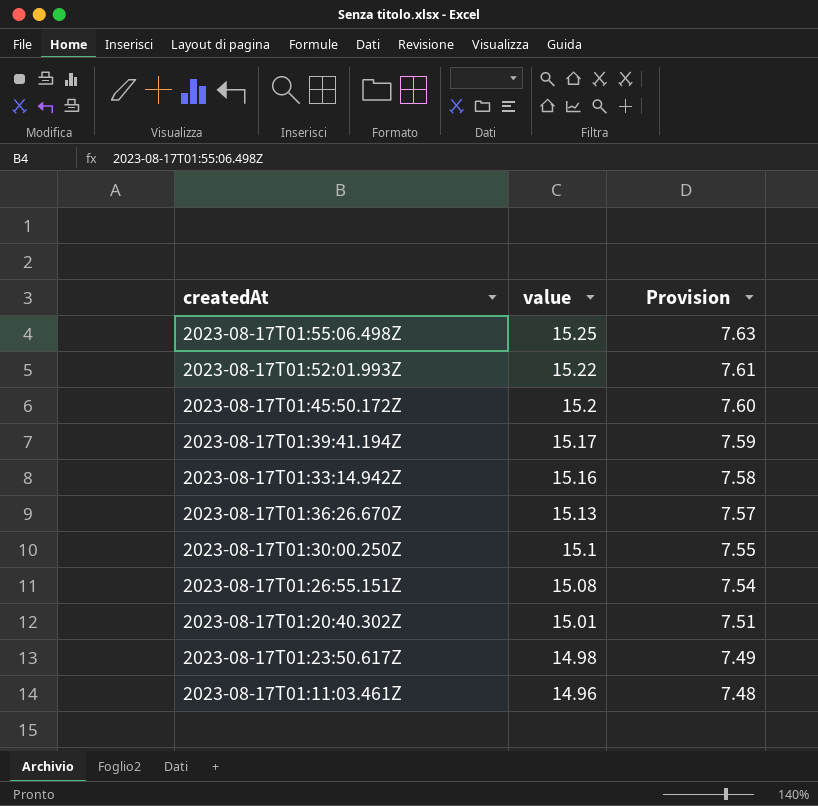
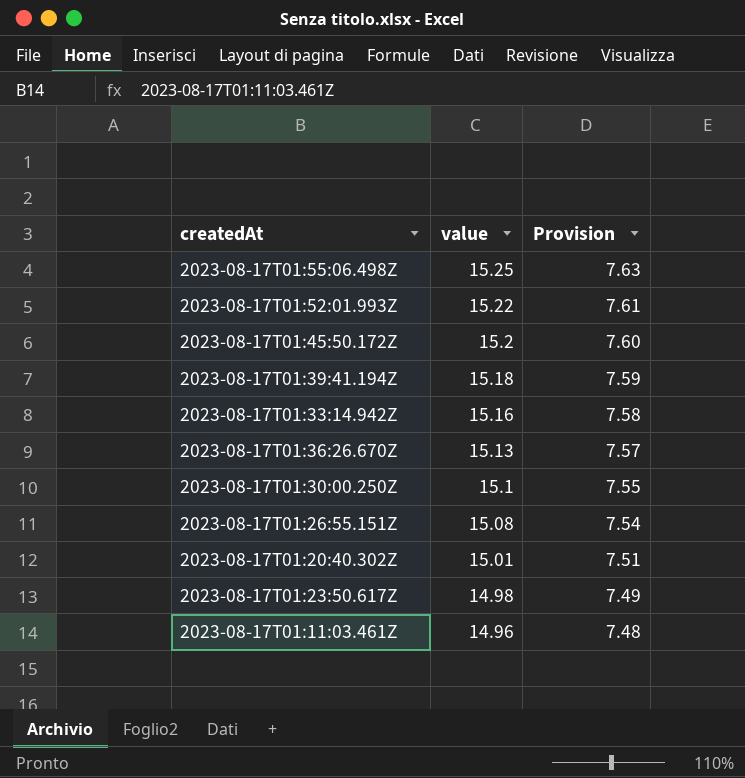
2023-08-17T01:39:41.194Z | value: 15.17 -> 15.18

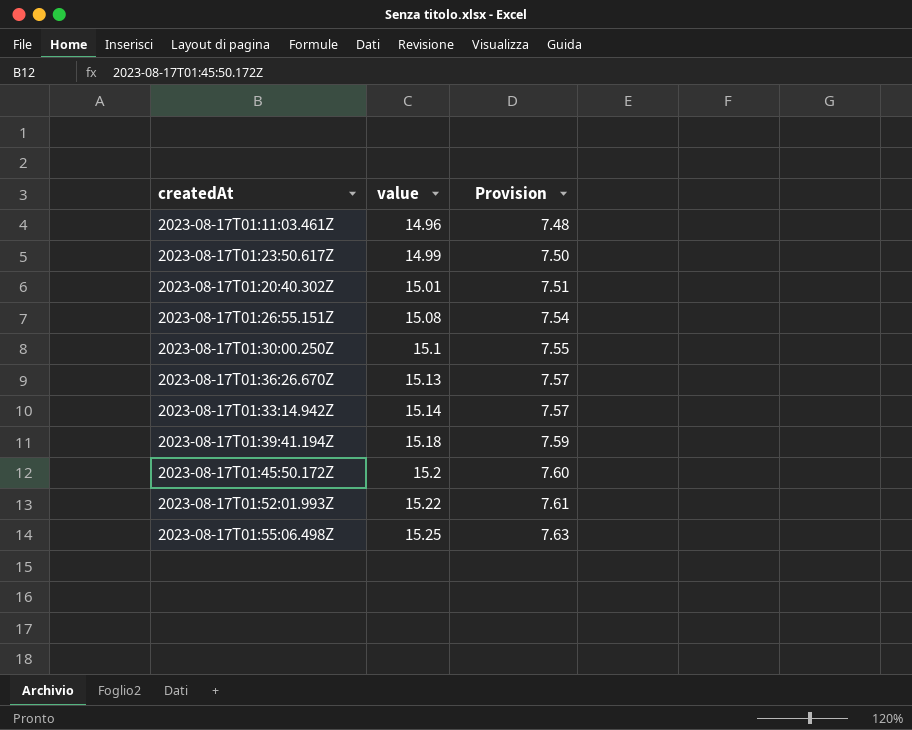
row order: value descending -> value ascending
2023-08-17T01:23:50.617Z | value: 14.98 -> 14.99
2023-08-17T01:23:50.617Z | Provision: 7.49 -> 7.50
2023-08-17T01:33:14.942Z | value: 15.16 -> 15.14
2023-08-17T01:33:14.942Z | Provision: 7.58 -> 7.57

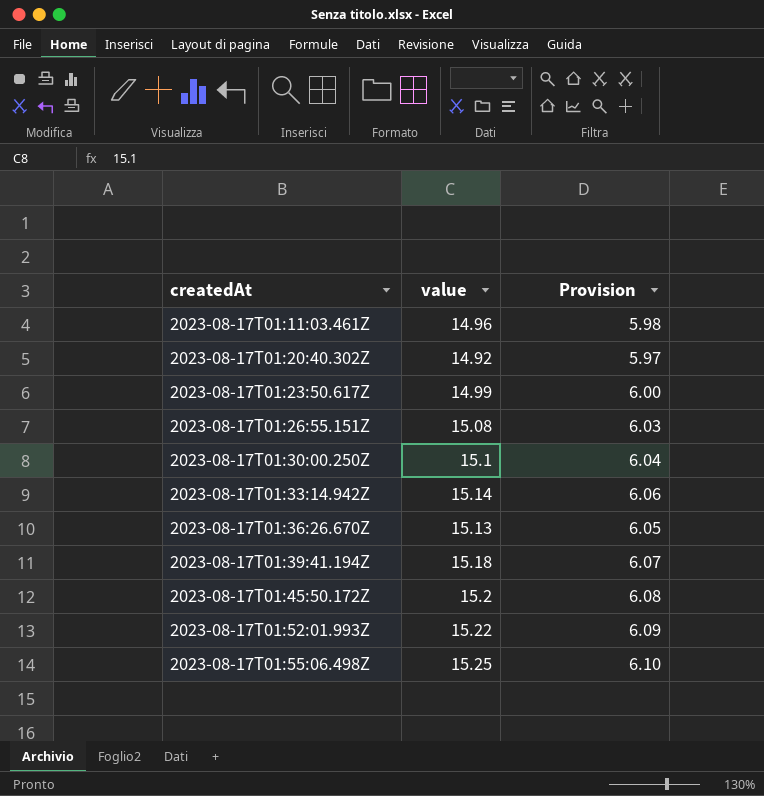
row order: value ascending -> createdAt ascending
column Provision | formula: [value] * 0.5 -> [value] * 0.4
2023-08-17T01:20:40.302Z | value: 15.01 -> 14.92

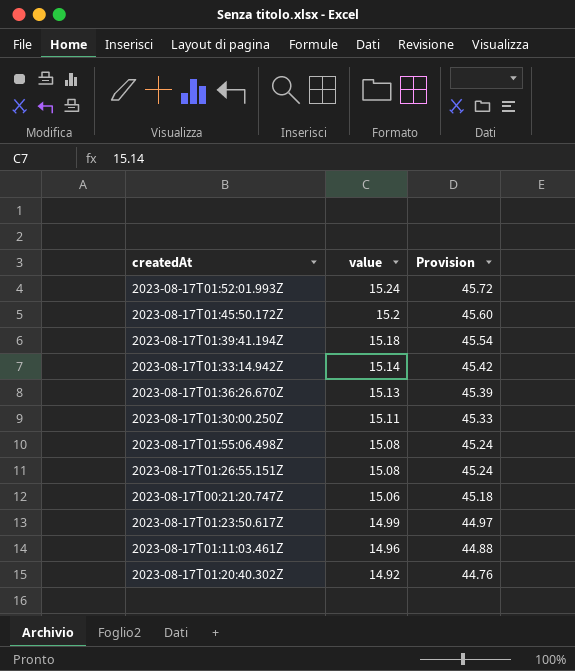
row order: createdAt ascending -> value descending
column Provision | formula: [value] * 0.4 -> [value] * 3
2023-08-17T01:52:01.993Z | value: 15.22 -> 15.24
2023-08-17T01:30:00.250Z | value: 15.1 -> 15.11
2023-08-17T01:55:06.498Z | value: 15.25 -> 15.08
row 2023-08-17T00:21:20.747Z: none -> 15.06 | 45.18

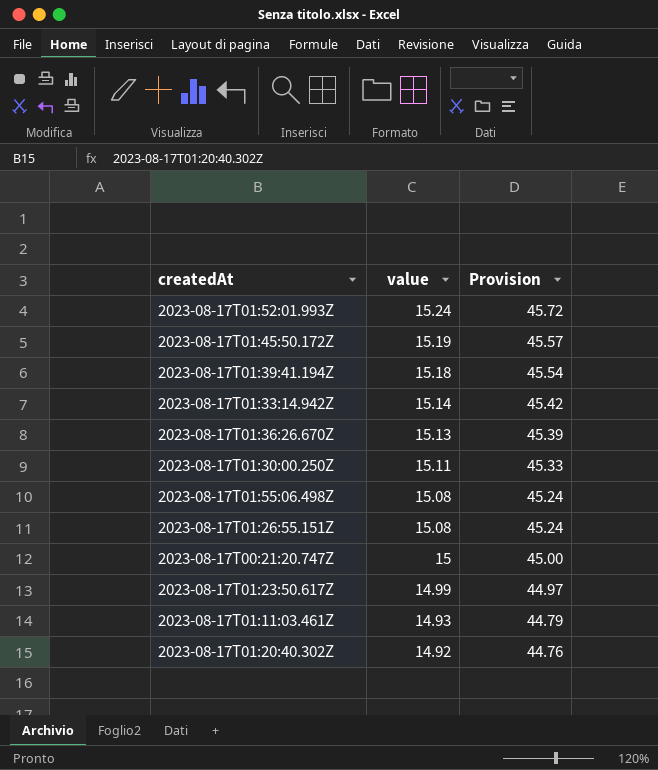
2023-08-17T01:45:50.172Z | value: 15.2 -> 15.19
2023-08-17T01:45:50.172Z | Provision: 45.60 -> 45.57
2023-08-17T00:21:20.747Z | value: 15.06 -> 15
2023-08-17T00:21:20.747Z | Provision: 45.18 -> 45.00
2023-08-17T01:11:03.461Z | value: 14.96 -> 14.93
2023-08-17T01:11:03.461Z | Provision: 44.88 -> 44.79

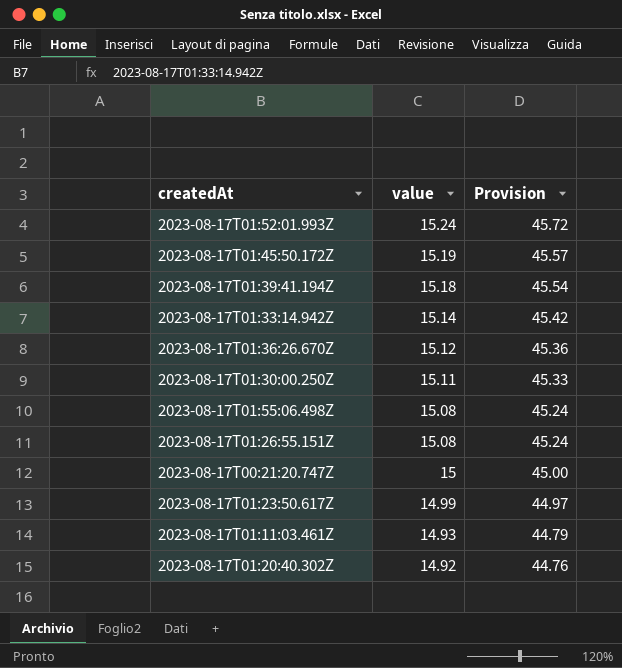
2023-08-17T01:36:26.670Z | value: 15.13 -> 15.12
2023-08-17T01:36:26.670Z | Provision: 45.39 -> 45.36

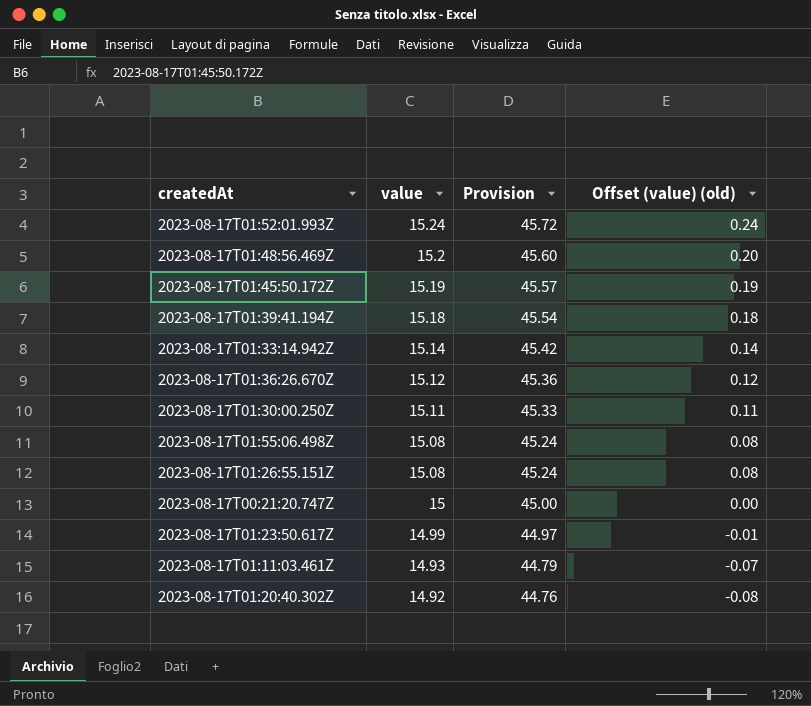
column Offset (value) (old) | formula: none -> [value] - 15
row 2023-08-17T01:48:56.469Z: none -> 15.2 | 45.60 | 0.20

